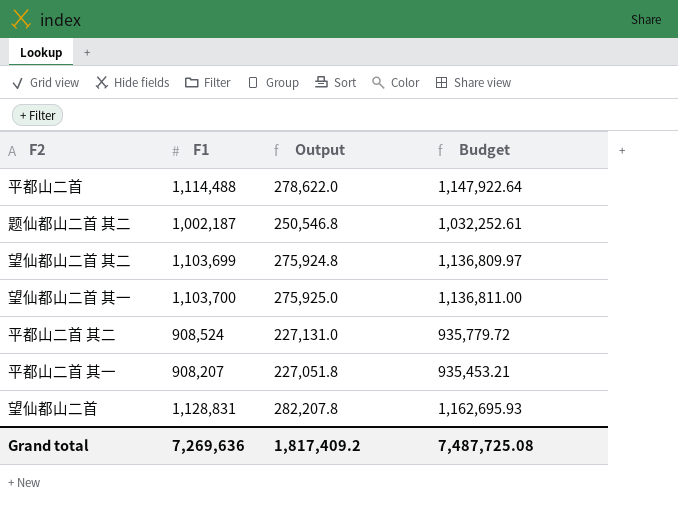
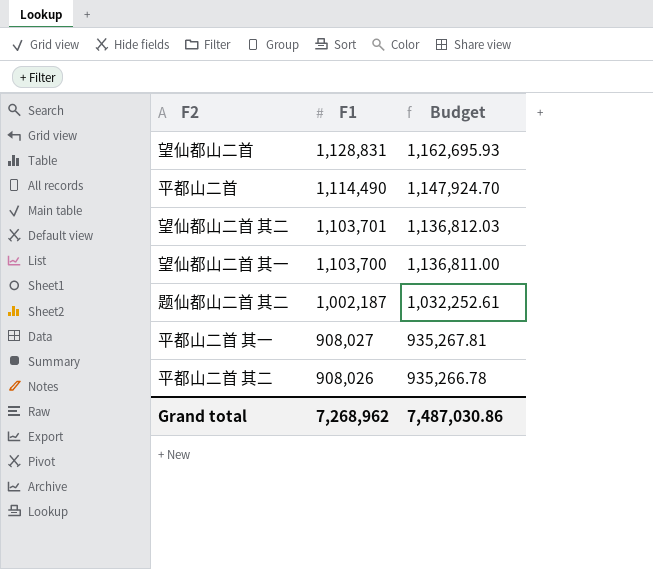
row order: none -> F1 descending
column Output | formula: [F1] * 0.25 -> none
平都山二首 | F1: 1,114,488 -> 1,114,490
平都山二首 | Budget: 1,147,922.64 -> 1,147,924.70
望仙都山二首 其二 | F1: 1,103,699 -> 1,103,701
望仙都山二首 其二 | Budget: 1,136,809.97 -> 1,136,812.03
平都山二首 其一 | F1: 908,207 -> 908,027
平都山二首 其一 | Budget: 935,453.21 -> 935,267.81
平都山二首 其二 | F1: 908,524 -> 908,026
平都山二首 其二 | Budget: 935,779.72 -> 935,266.78
Grand total | F1: 7,269,636 -> 7,268,962
Grand total | Budget: 7,487,725.08 -> 7,487,030.86

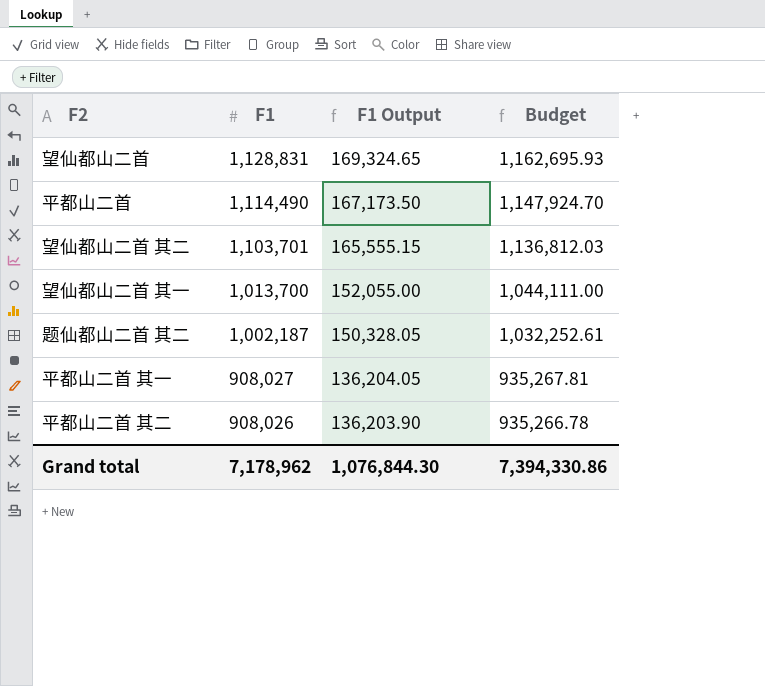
column F1 Output | formula: none -> [F1] * 0.15
望仙都山二首 其一 | F1: 1,103,700 -> 1,013,700
望仙都山二首 其一 | Budget: 1,136,811.00 -> 1,044,111.00
Grand total | F1: 7,268,962 -> 7,178,962
Grand total | Budget: 7,487,030.86 -> 7,394,330.86

